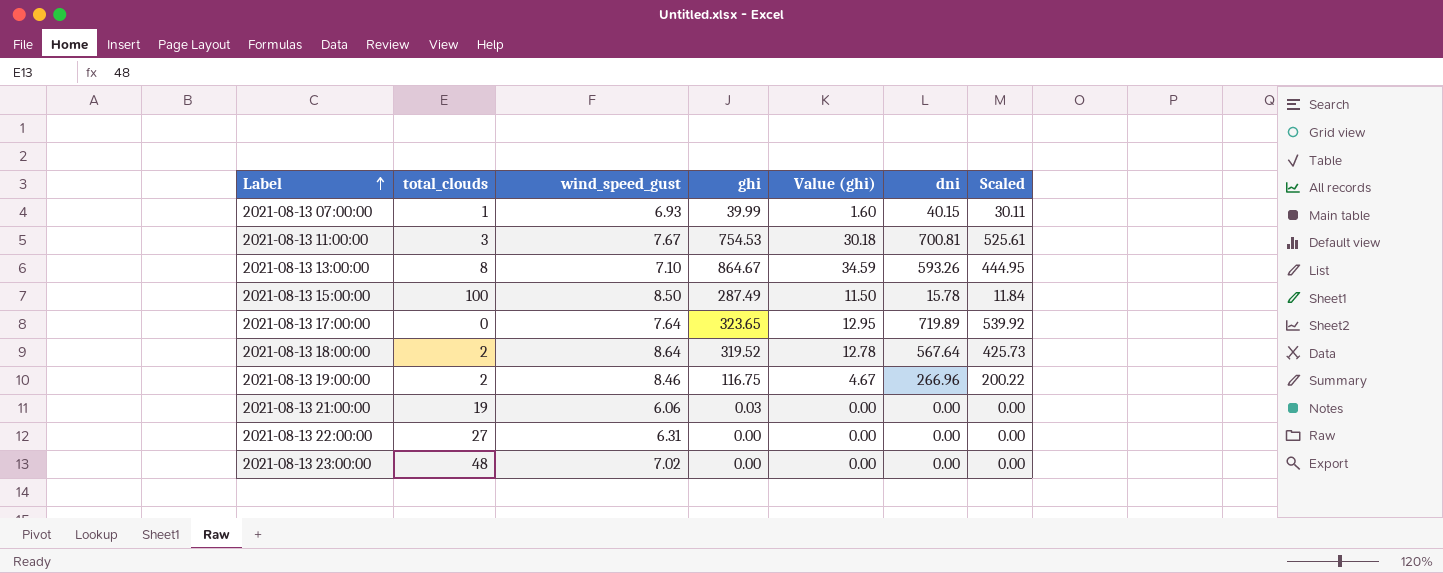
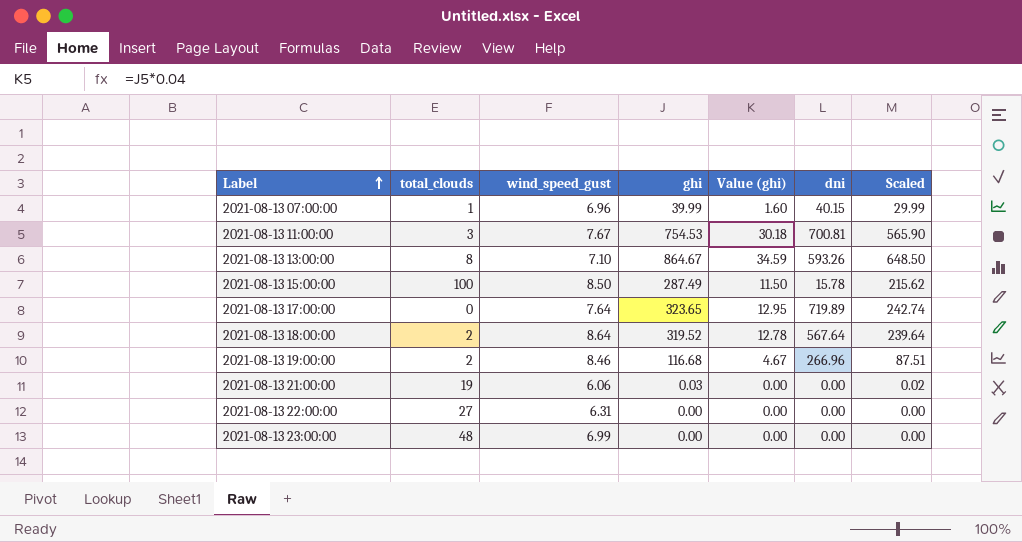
column Scaled | formula: [dni] * 0.75 -> [ghi] * 0.75
2021-08-13 07:00:00 | wind_speed_gust: 6.93 -> 6.96
2021-08-13 19:00:00 | ghi: 116.75 -> 116.68
2021-08-13 23:00:00 | wind_speed_gust: 7.02 -> 6.99

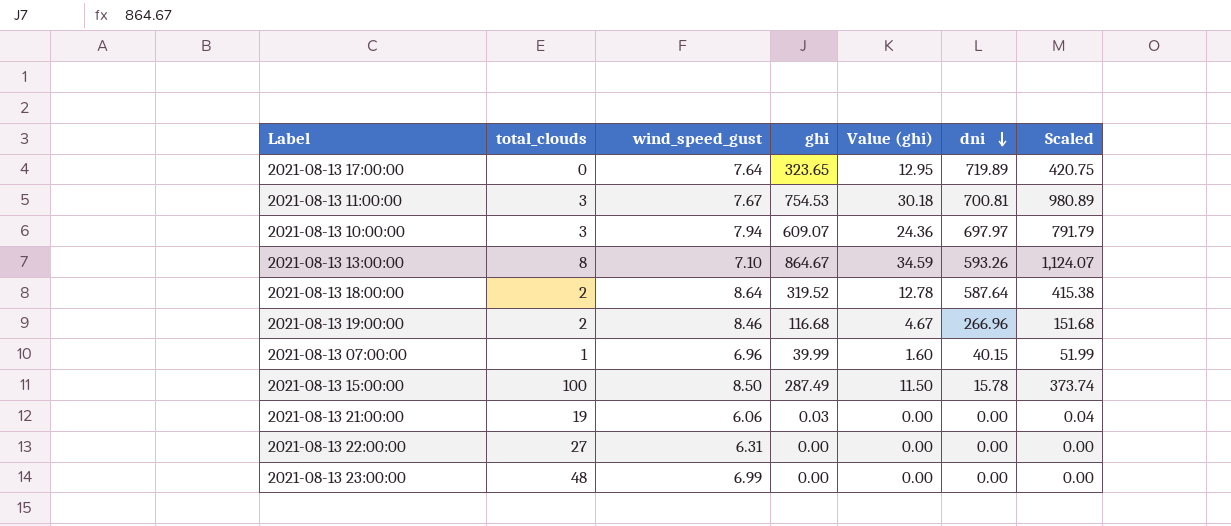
row order: Label ascending -> dni descending
column Scaled | formula: [ghi] * 0.75 -> [ghi] * 1.3
row 2021-08-13 10:00:00: none -> 3 | 7.94 | 609.07 | 24.36 | 697.97 | 791.79
2021-08-13 18:00:00 | dni: 567.64 -> 587.64

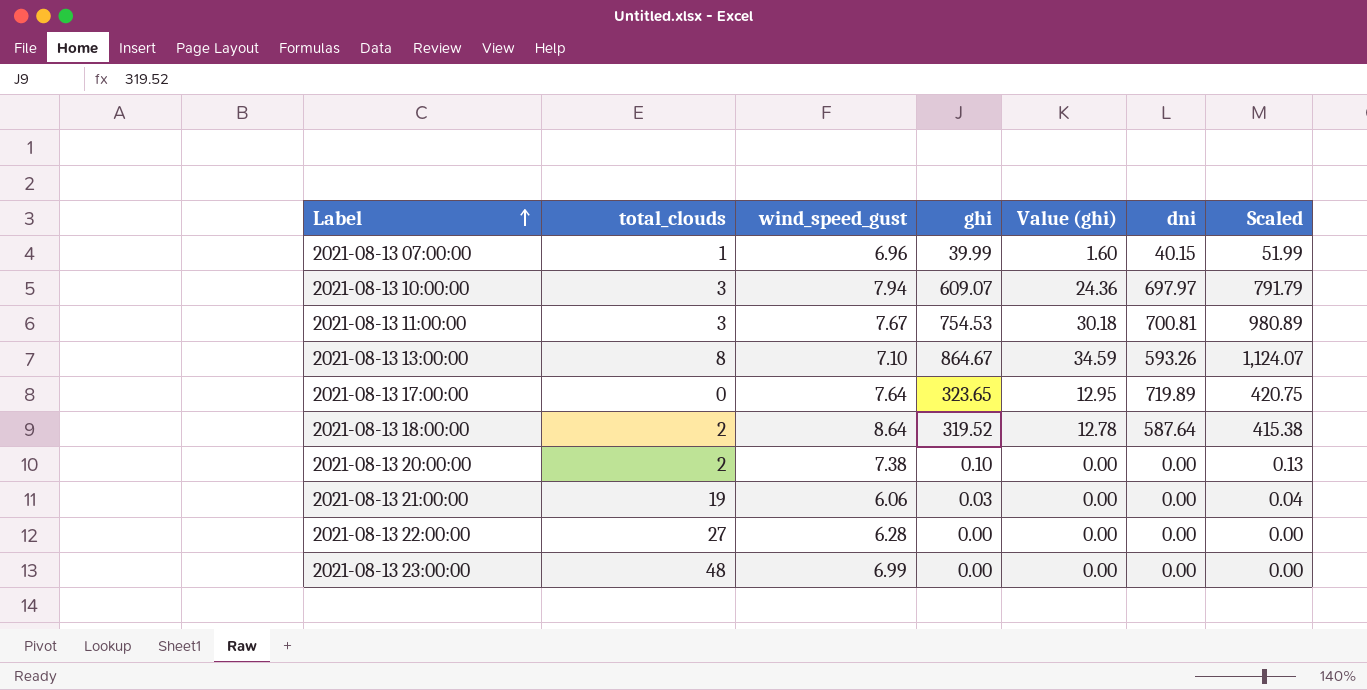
row order: dni descending -> Label ascending
row 2021-08-13 19:00:00: 2 | 8.46 | 116.68 | 4.67 | 266.96 | 151.68 -> none
row 2021-08-13 15:00:00: 100 | 8.50 | 287.49 | 11.50 | 15.78 | 373.74 -> none
row 2021-08-13 20:00:00: none -> 2 | 7.38 | 0.10 | 0.00 | 0.00 | 0.13
2021-08-13 22:00:00 | wind_speed_gust: 6.31 -> 6.28

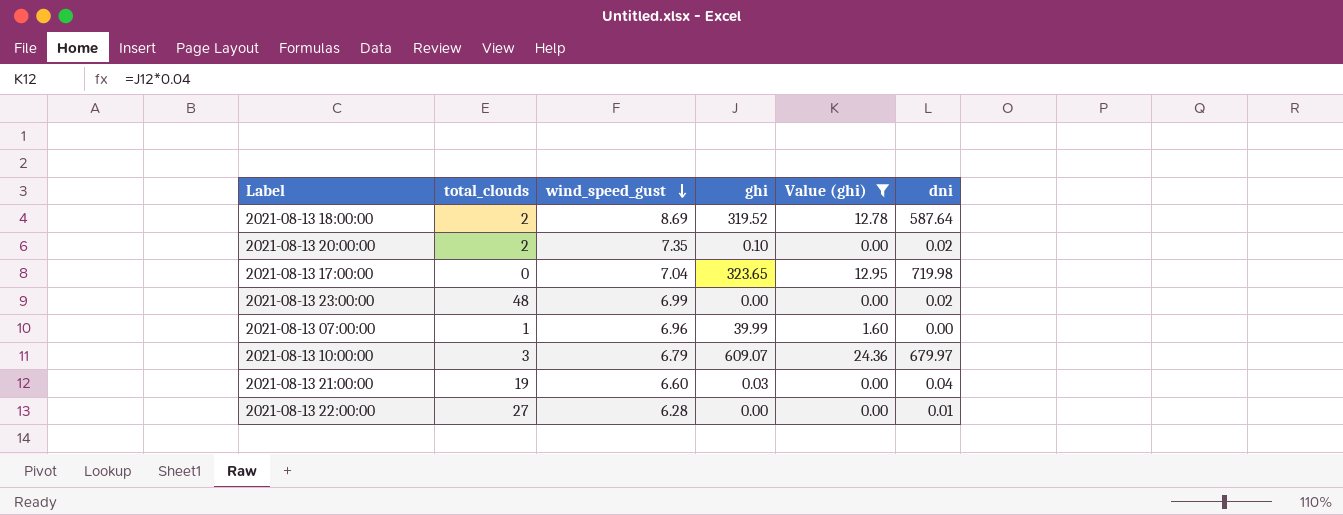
filter: none -> Value (ghi) <= 24.36
row order: Label ascending -> wind_speed_gust descending
column Scaled | formula: [ghi] * 1.3 -> none
2021-08-13 18:00:00 | wind_speed_gust: 8.64 -> 8.69
2021-08-13 20:00:00 | wind_speed_gust: 7.38 -> 7.35
2021-08-13 20:00:00 | dni: 0.00 -> 0.02
2021-08-13 17:00:00 | wind_speed_gust: 7.64 -> 7.04
2021-08-13 17:00:00 | dni: 719.89 -> 719.98
2021-08-13 23:00:00 | dni: 0.00 -> 0.02
2021-08-13 07:00:00 | dni: 40.15 -> 0.00
2021-08-13 10:00:00 | wind_speed_gust: 7.94 -> 6.79
2021-08-13 10:00:00 | dni: 697.97 -> 679.97
2021-08-13 21:00:00 | wind_speed_gust: 6.06 -> 6.60
2021-08-13 21:00:00 | dni: 0.00 -> 0.04
2021-08-13 22:00:00 | dni: 0.00 -> 0.01

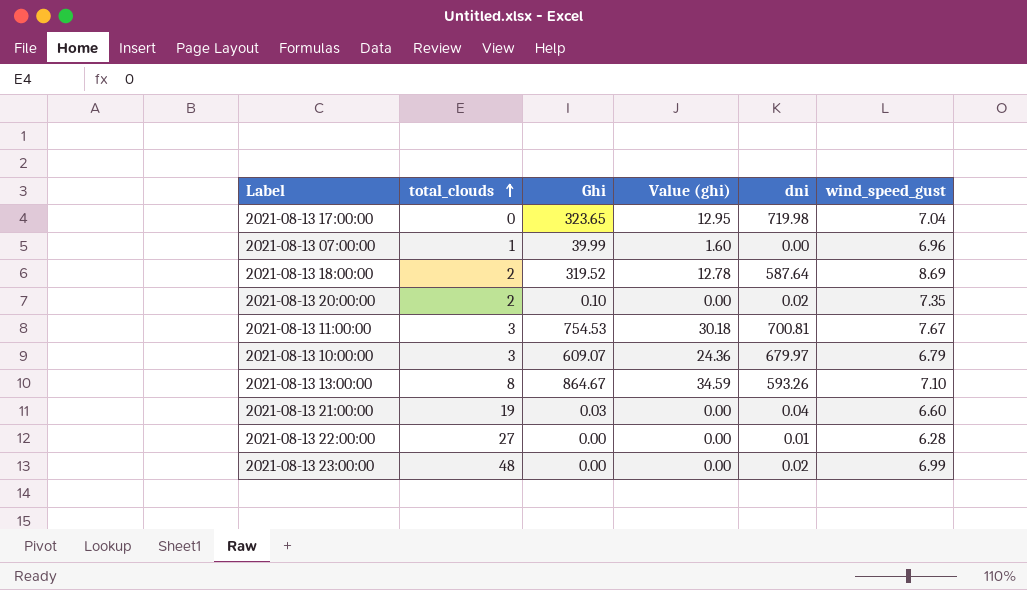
filter: Value (ghi) <= 24.36 -> none
row order: wind_speed_gust descending -> total_clouds ascending
column name: ghi -> Ghi
column wind_speed_gust | position: 3 -> 6

